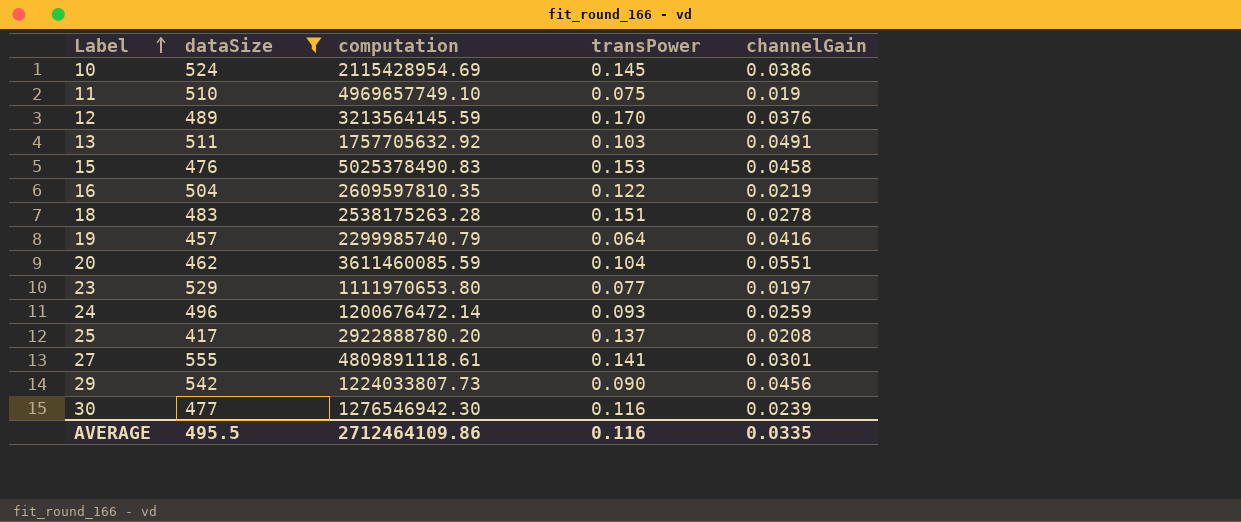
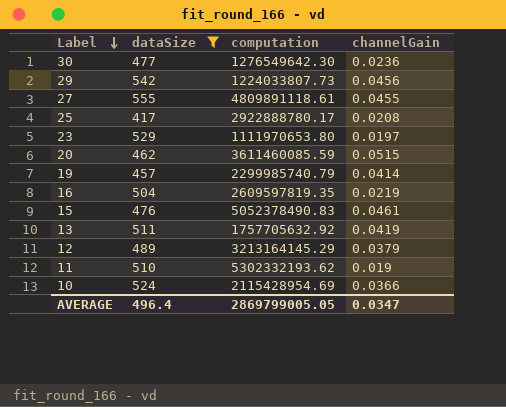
row order: Label ascending -> Label descending
column transPower | position: 4 -> none
row 18: 483 | 2538175263.28 | 0.151 | 0.0278 -> none
row 24: 496 | 1200676472.14 | 0.093 | 0.0259 -> none
30 | computation: 1276546942.30 -> 1276549642.30
30 | channelGain: 0.0239 -> 0.0236
27 | channelGain: 0.0301 -> 0.0455
25 | computation: 2922888780.20 -> 2922888780.17
20 | channelGain: 0.0551 -> 0.0515
19 | channelGain: 0.0416 -> 0.0414
16 | computation: 2609597810.35 -> 2609597819.35
15 | computation: 5025378490.83 -> 5052378490.83
15 | channelGain: 0.0458 -> 0.0461
13 | channelGain: 0.0491 -> 0.0419
12 | computation: 3213564145.59 -> 3213164145.29
12 | channelGain: 0.0376 -> 0.0379
11 | computation: 4969657749.10 -> 5302332193.62
10 | channelGain: 0.0386 -> 0.0366
AVERAGE | dataSize: 495.5 -> 496.4
AVERAGE | computation: 2712464109.86 -> 2869799005.05
AVERAGE | channelGain: 0.0335 -> 0.0347

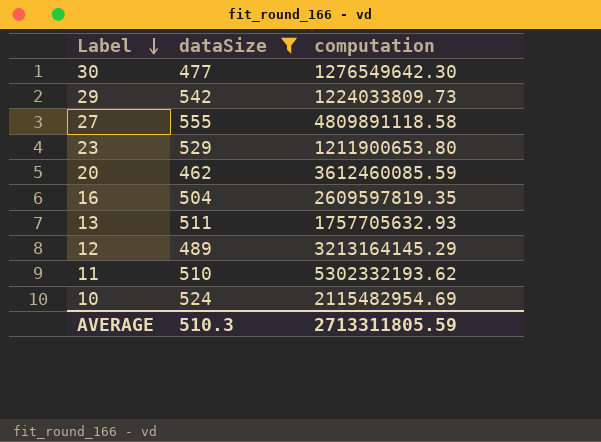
column channelGain | position: 4 -> none
row 25: 417 | 2922888780.17 | 0.0208 -> none
row 19: 457 | 2299985740.79 | 0.0414 -> none
row 15: 476 | 5052378490.83 | 0.0461 -> none
29 | computation: 1224033807.73 -> 1224033809.73
27 | computation: 4809891118.61 -> 4809891118.58
23 | computation: 1111970653.80 -> 1211900653.80
20 | computation: 3611460085.59 -> 3612460085.59
13 | computation: 1757705632.92 -> 1757705632.93
10 | computation: 2115428954.69 -> 2115482954.69
AVERAGE | dataSize: 496.4 -> 510.3
AVERAGE | computation: 2869799005.05 -> 2713311805.59

